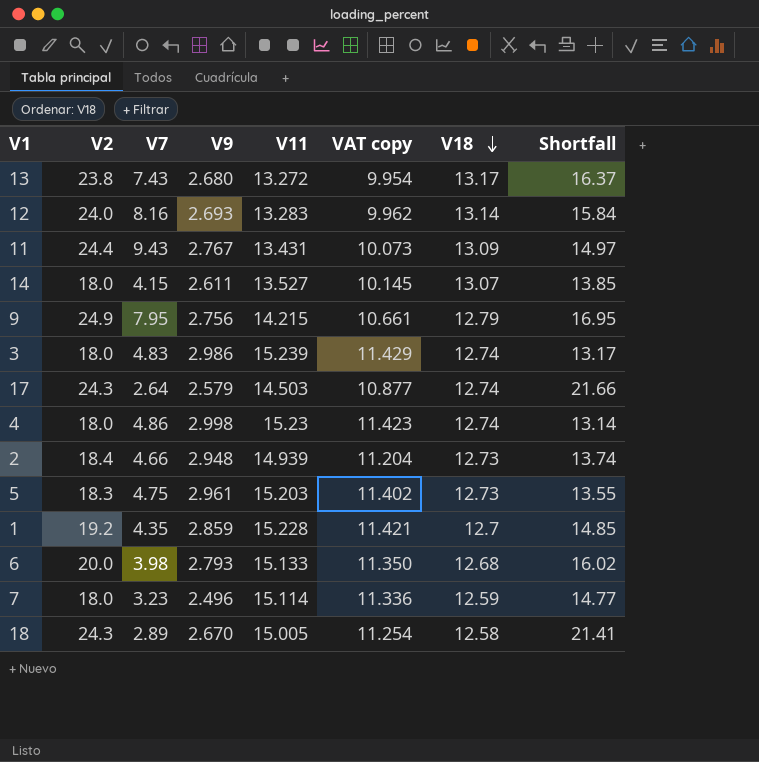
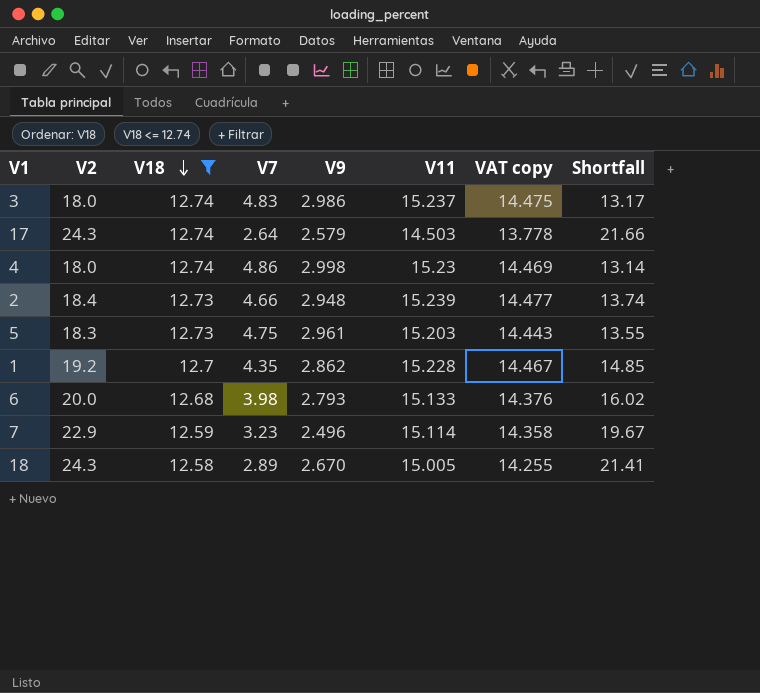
filter: none -> V18 <= 12.74
column V18 | position: 7 -> 3
column VAT copy | formula: [V11] * 0.75 -> [V11] * 0.95
3 | V11: 15.239 -> 15.237
2 | V11: 14.939 -> 15.239
1 | V9: 2.859 -> 2.862
7 | V2: 18.0 -> 22.9
7 | Shortfall: 14.77 -> 19.67

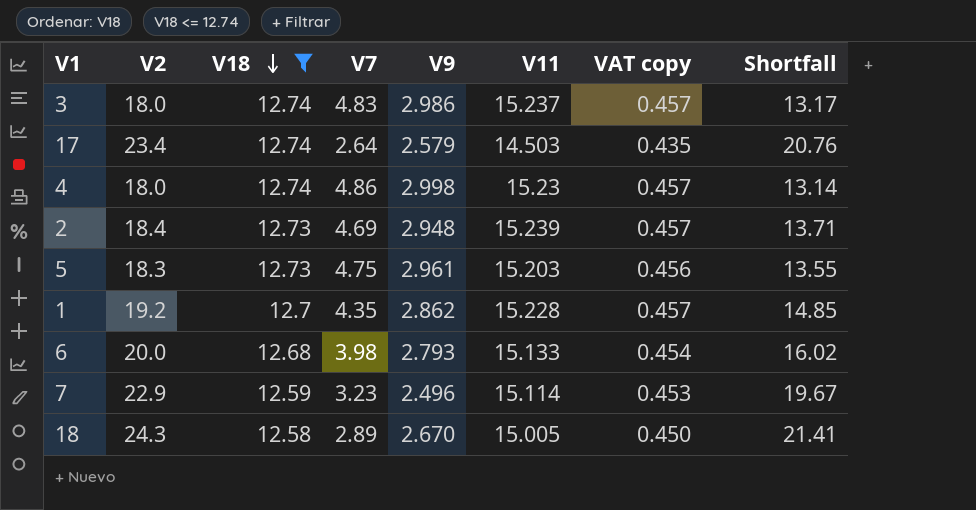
column VAT copy | formula: [V11] * 0.95 -> [V11] * 0.03
17 | V2: 24.3 -> 23.4
17 | Shortfall: 21.66 -> 20.76
2 | V7: 4.66 -> 4.69
2 | Shortfall: 13.74 -> 13.71

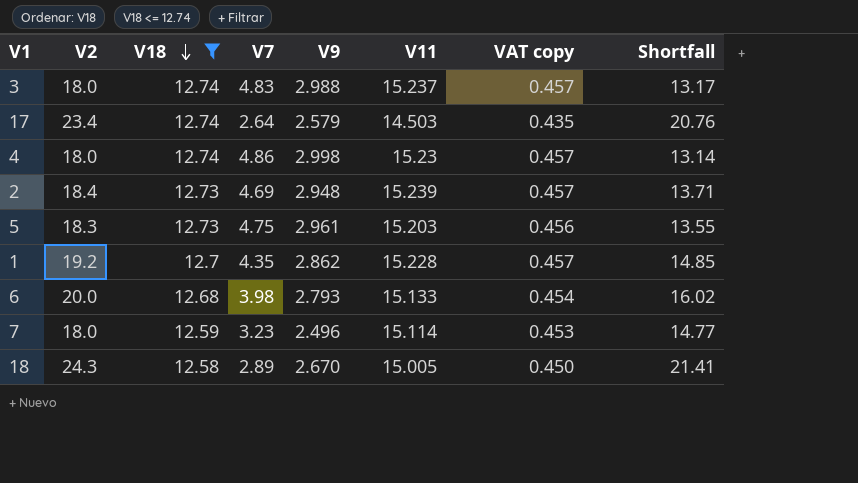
3 | V9: 2.986 -> 2.988
7 | V2: 22.9 -> 18.0
7 | Shortfall: 19.67 -> 14.77

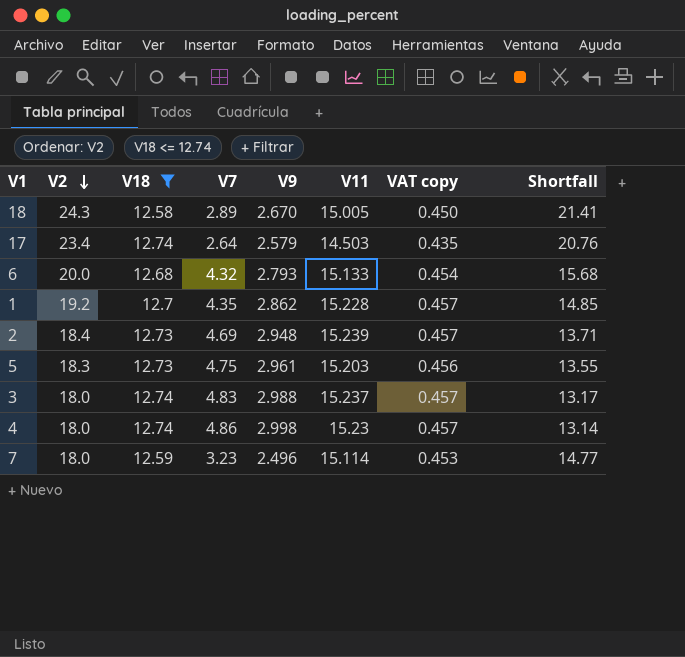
row order: V18 descending -> V2 descending
6 | V7: 3.98 -> 4.32
6 | Shortfall: 16.02 -> 15.68

